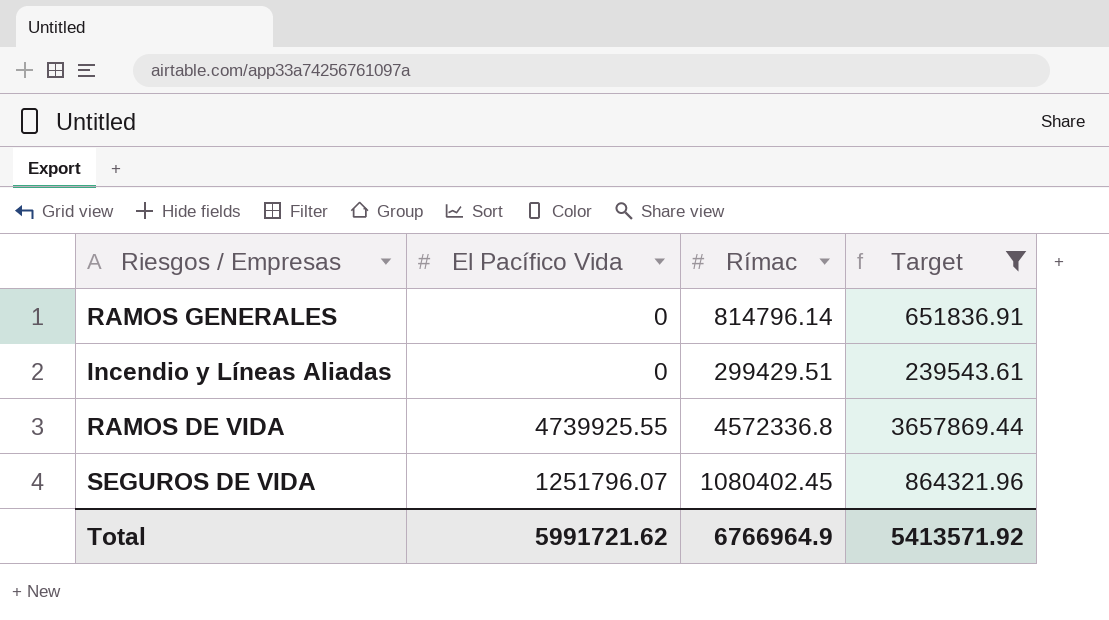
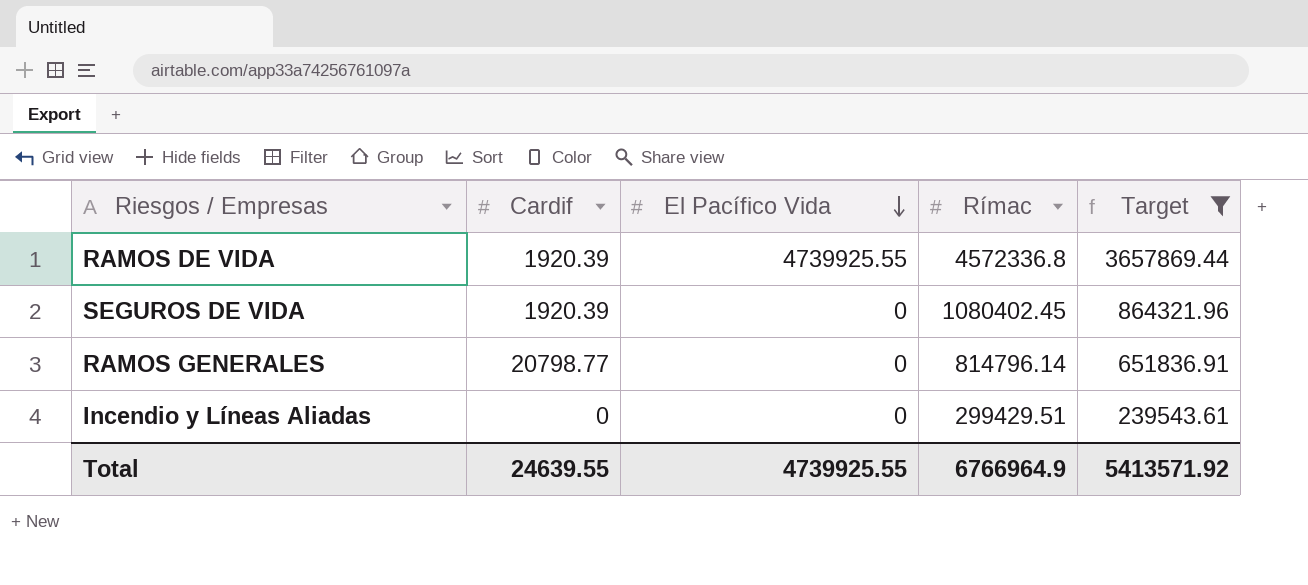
row order: none -> El Pacífico Vida descending
column Cardif | position: none -> 2
SEGUROS DE VIDA | El Pacífico Vida: 1251796.07 -> 0
Total | El Pacífico Vida: 5991721.62 -> 4739925.55

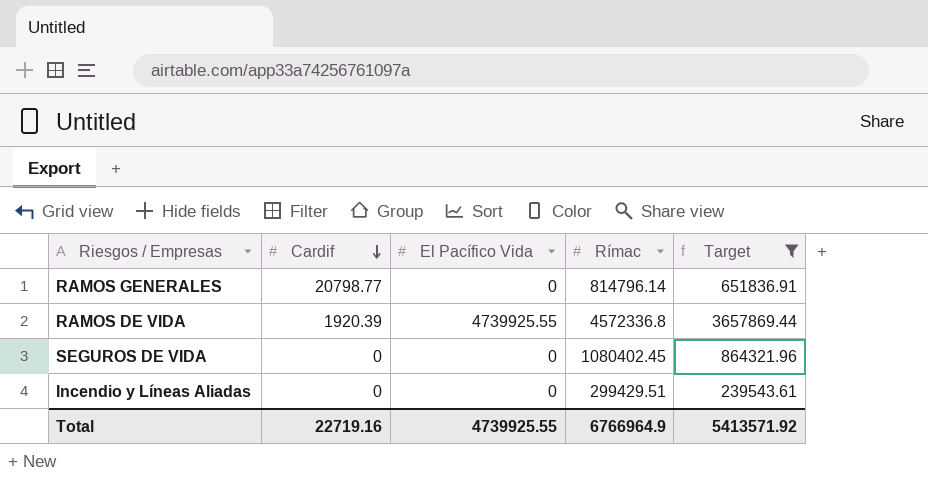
row order: El Pacífico Vida descending -> Cardif descending
SEGUROS DE VIDA | Cardif: 1920.39 -> 0
Total | Cardif: 24639.55 -> 22719.16

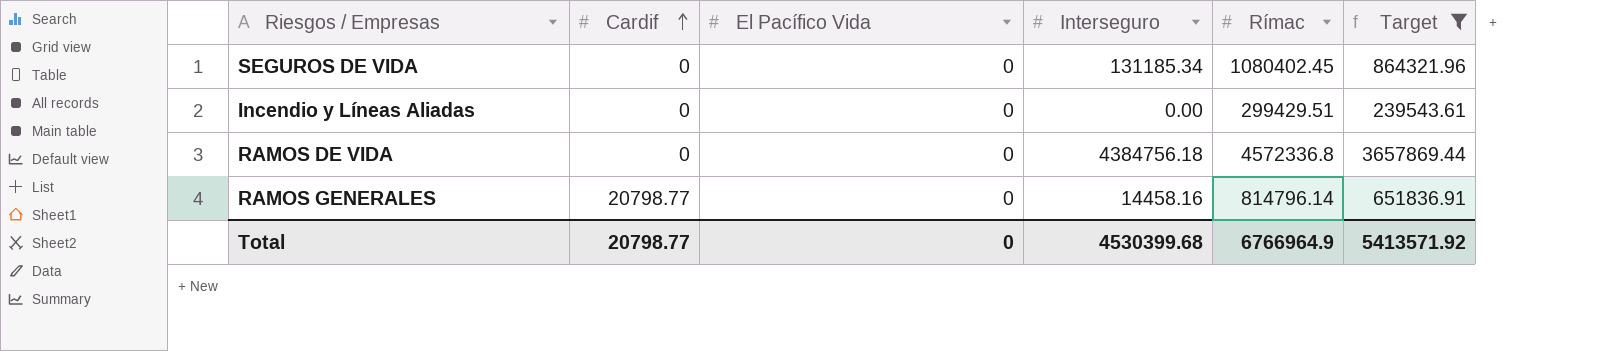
row order: Cardif descending -> Cardif ascending
column Interseguro | position: none -> 4
RAMOS DE VIDA | Cardif: 1920.39 -> 0
RAMOS DE VIDA | El Pacífico Vida: 4739925.55 -> 0
Total | Cardif: 22719.16 -> 20798.77
Total | El Pacífico Vida: 4739925.55 -> 0

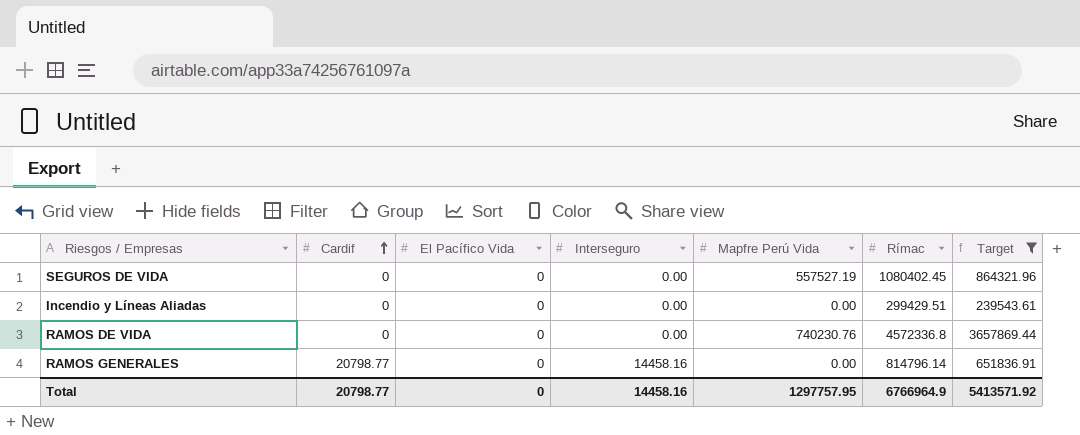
column Mapfre Perú Vida | position: none -> 5
SEGUROS DE VIDA | Interseguro: 131185.34 -> 0.00
RAMOS DE VIDA | Interseguro: 4384756.18 -> 0.00
Total | Interseguro: 4530399.68 -> 14458.16

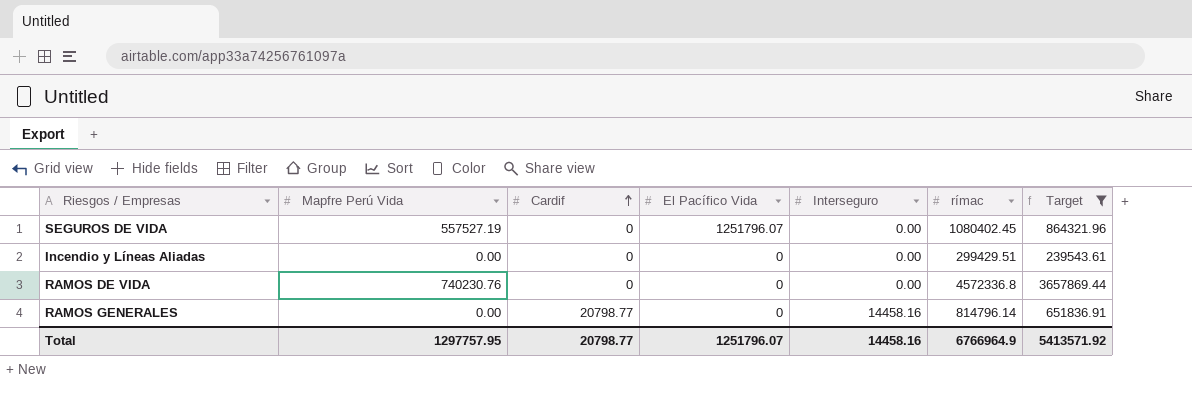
column Mapfre Perú Vida | position: 5 -> 2
column name: Rímac -> rímac
SEGUROS DE VIDA | El Pacífico Vida: 0 -> 1251796.07
Total | El Pacífico Vida: 0 -> 1251796.07

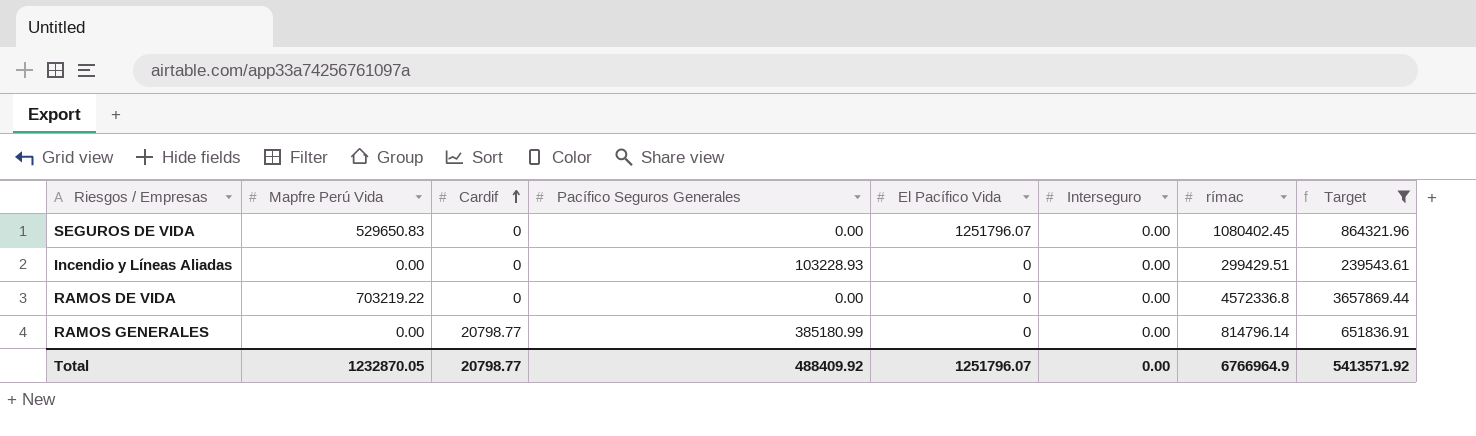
column Pacífico Seguros Generales | position: none -> 4
SEGUROS DE VIDA | Mapfre Perú Vida: 557527.19 -> 529650.83
RAMOS DE VIDA | Mapfre Perú Vida: 740230.76 -> 703219.22
RAMOS GENERALES | Interseguro: 14458.16 -> 0.00
Total | Mapfre Perú Vida: 1297757.95 -> 1232870.05
Total | Interseguro: 14458.16 -> 0.00

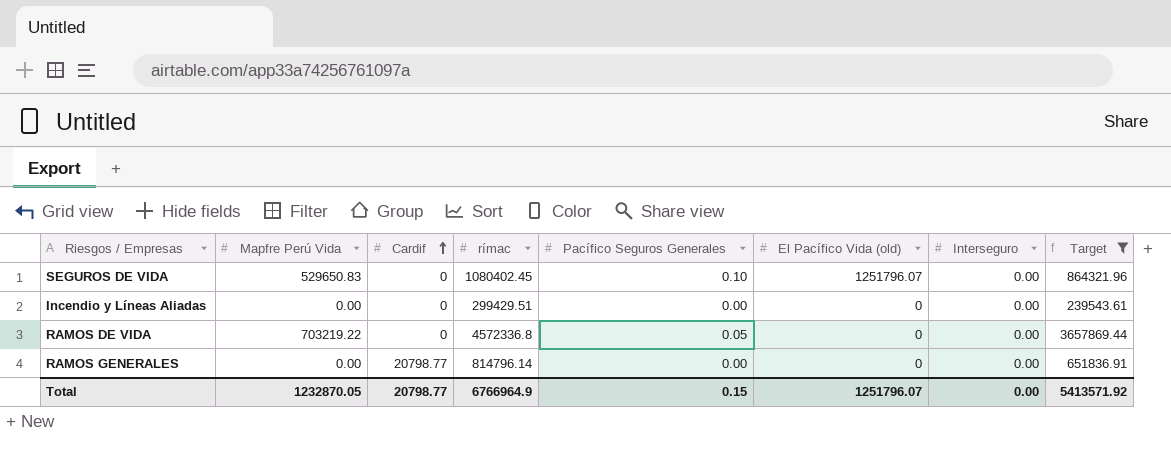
column rímac | position: 7 -> 4
column name: El Pacífico Vida -> El Pacífico Vida (old)
SEGUROS DE VIDA | Pacífico Seguros Generales: 0.00 -> 0.10
Incendio y Líneas Aliadas | Pacífico Seguros Generales: 103228.93 -> 0.00
RAMOS DE VIDA | Pacífico Seguros Generales: 0.00 -> 0.05
RAMOS GENERALES | Pacífico Seguros Generales: 385180.99 -> 0.00
Total | Pacífico Seguros Generales: 488409.92 -> 0.15

